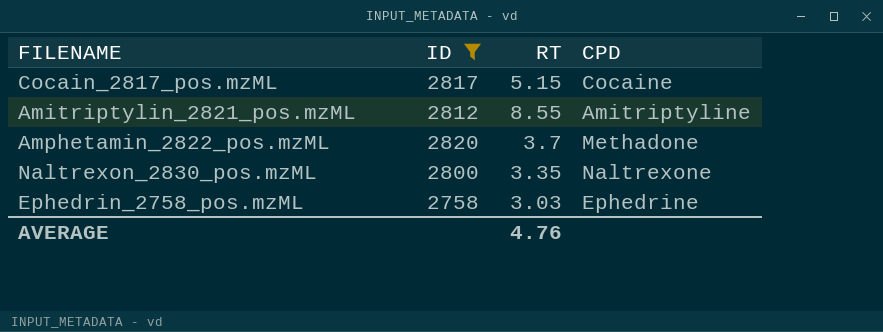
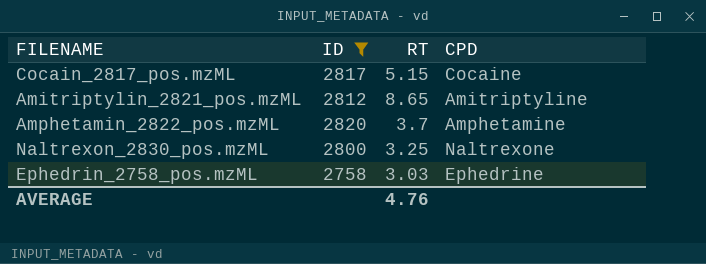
Amitriptylin_2821_pos.mzML | RT: 8.55 -> 8.65
Amphetamin_2822_pos.mzML | CPD: Methadone -> Amphetamine
Naltrexon_2830_pos.mzML | RT: 3.35 -> 3.25

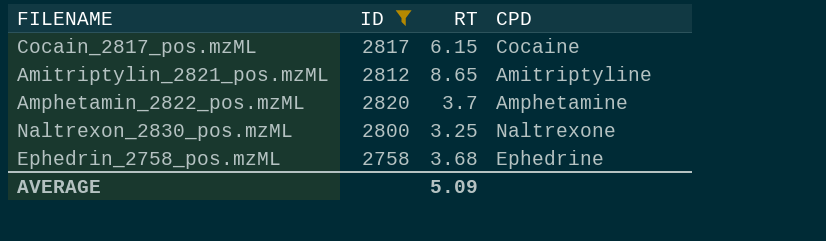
Cocain_2817_pos.mzML | RT: 5.15 -> 6.15
Ephedrin_2758_pos.mzML | RT: 3.03 -> 3.68
AVERAGE | RT: 4.76 -> 5.09

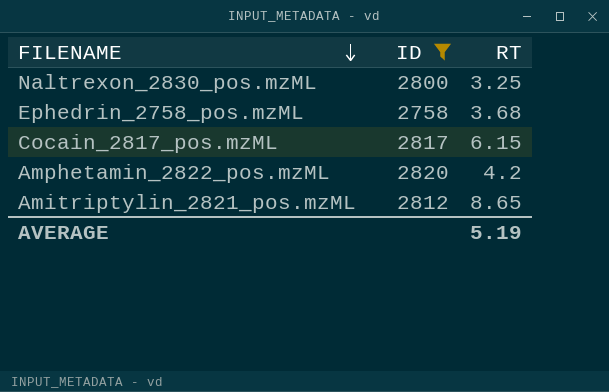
row order: none -> FILENAME descending
column CPD | position: 4 -> none
Amphetamin_2822_pos.mzML | RT: 3.7 -> 4.2
AVERAGE | RT: 5.09 -> 5.19

